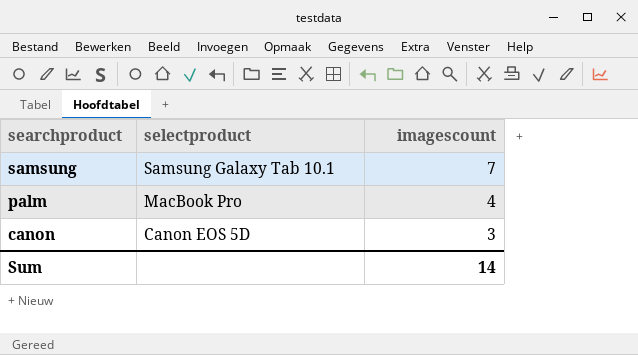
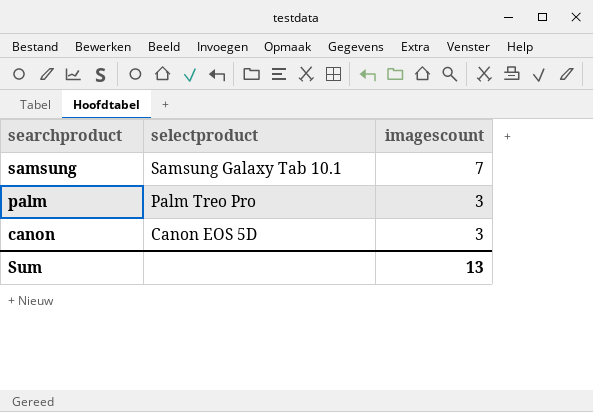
palm | selectproduct: MacBook Pro -> Palm Treo Pro
palm | imagescount: 4 -> 3
Sum | imagescount: 14 -> 13

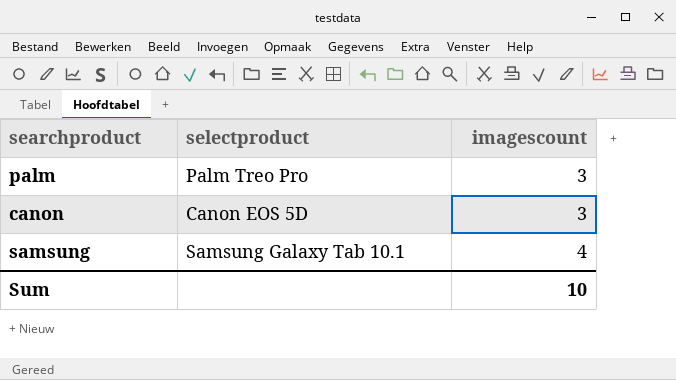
row order: searchproduct descending -> imagescount ascending
samsung | imagescount: 7 -> 4
Sum | imagescount: 13 -> 10

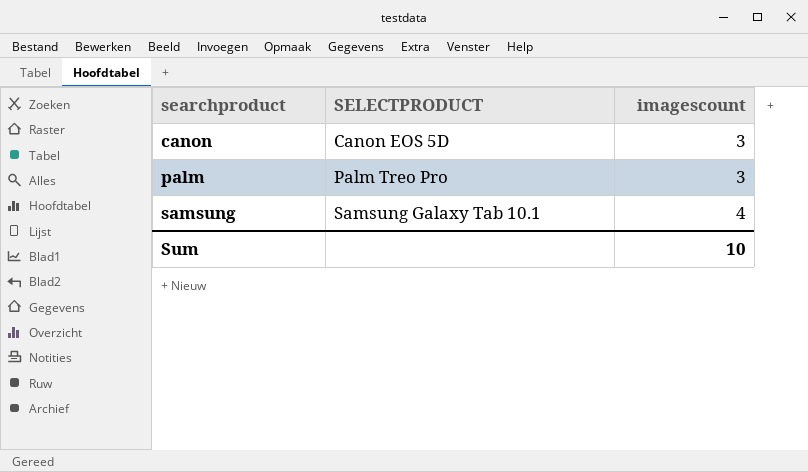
row order: imagescount ascending -> searchproduct ascending
column name: selectproduct -> SELECTPRODUCT

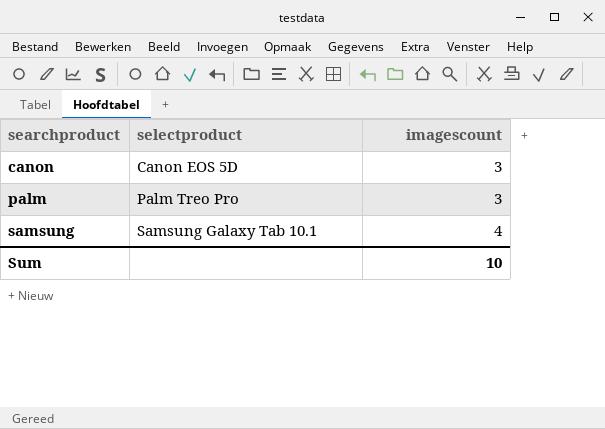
column name: SELECTPRODUCT -> selectproduct

